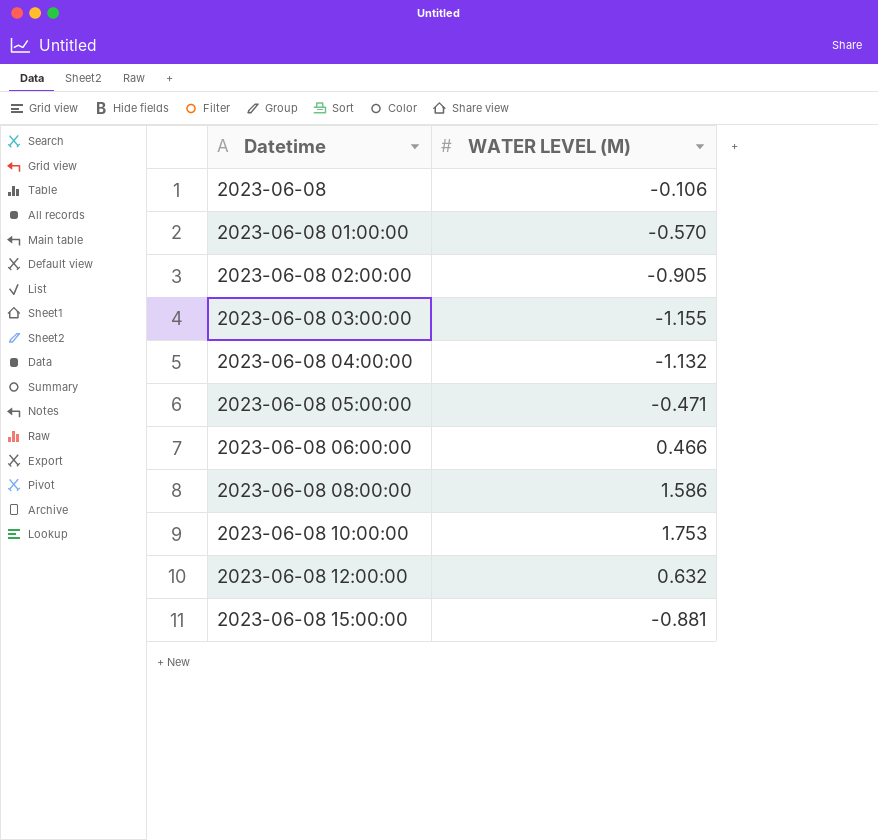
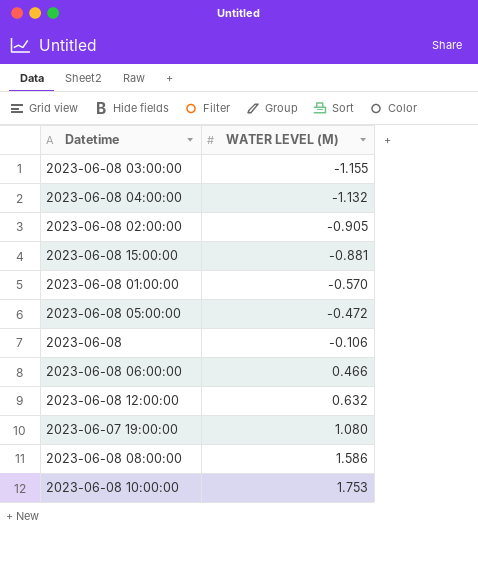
row order: Datetime ascending -> WATER LEVEL (M) ascending
2023-06-08 05:00:00 | WATER LEVEL (M): -0.471 -> -0.472
row 2023-06-07 19:00:00: none -> 1.080

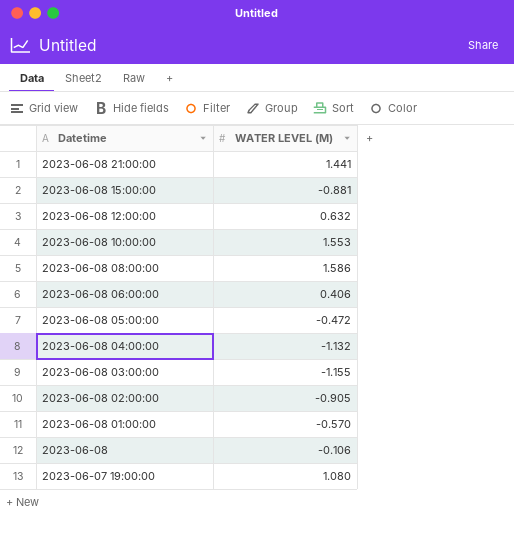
row order: WATER LEVEL (M) ascending -> Datetime descending
row 2023-06-08 21:00:00: none -> 1.441
2023-06-08 10:00:00 | WATER LEVEL (M): 1.753 -> 1.553
2023-06-08 06:00:00 | WATER LEVEL (M): 0.466 -> 0.406

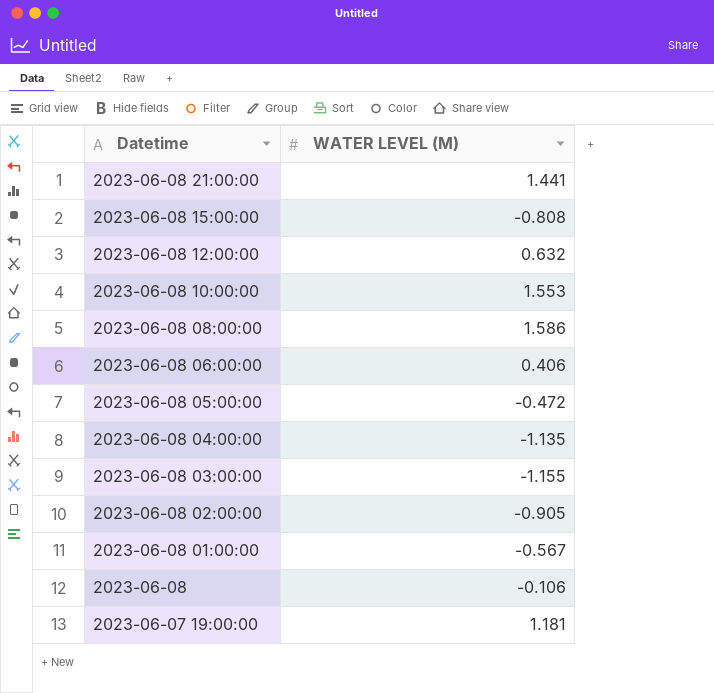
2023-06-08 15:00:00 | WATER LEVEL (M): -0.881 -> -0.808
2023-06-08 04:00:00 | WATER LEVEL (M): -1.132 -> -1.135
2023-06-08 01:00:00 | WATER LEVEL (M): -0.570 -> -0.567
2023-06-07 19:00:00 | WATER LEVEL (M): 1.080 -> 1.181

